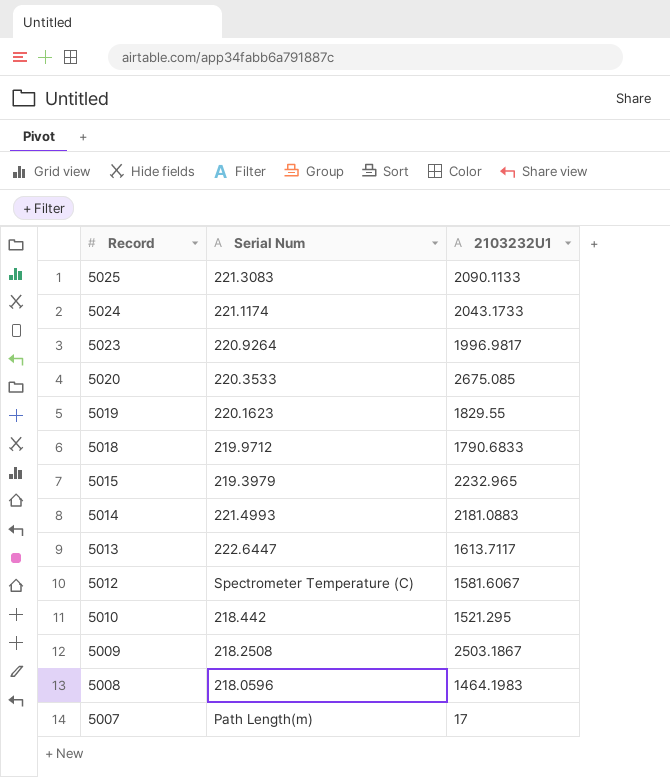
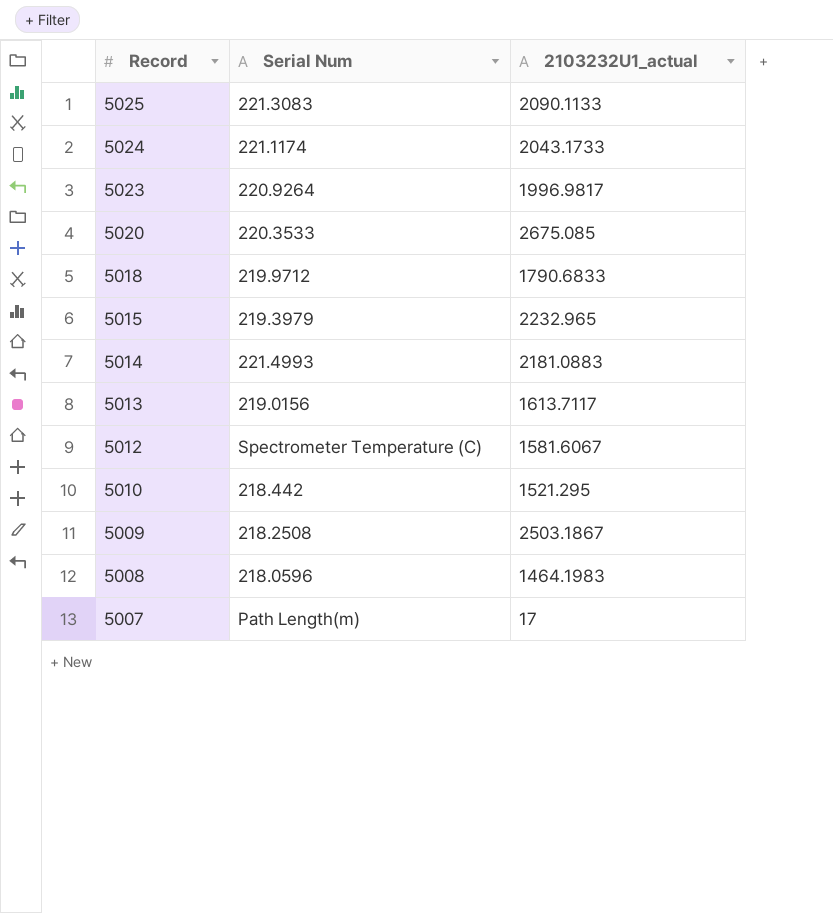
column name: 2103232U1 -> 2103232U1_actual
row 5019: 220.1623 | 1829.55 -> none
5013 | Serial Num: 222.6447 -> 219.0156

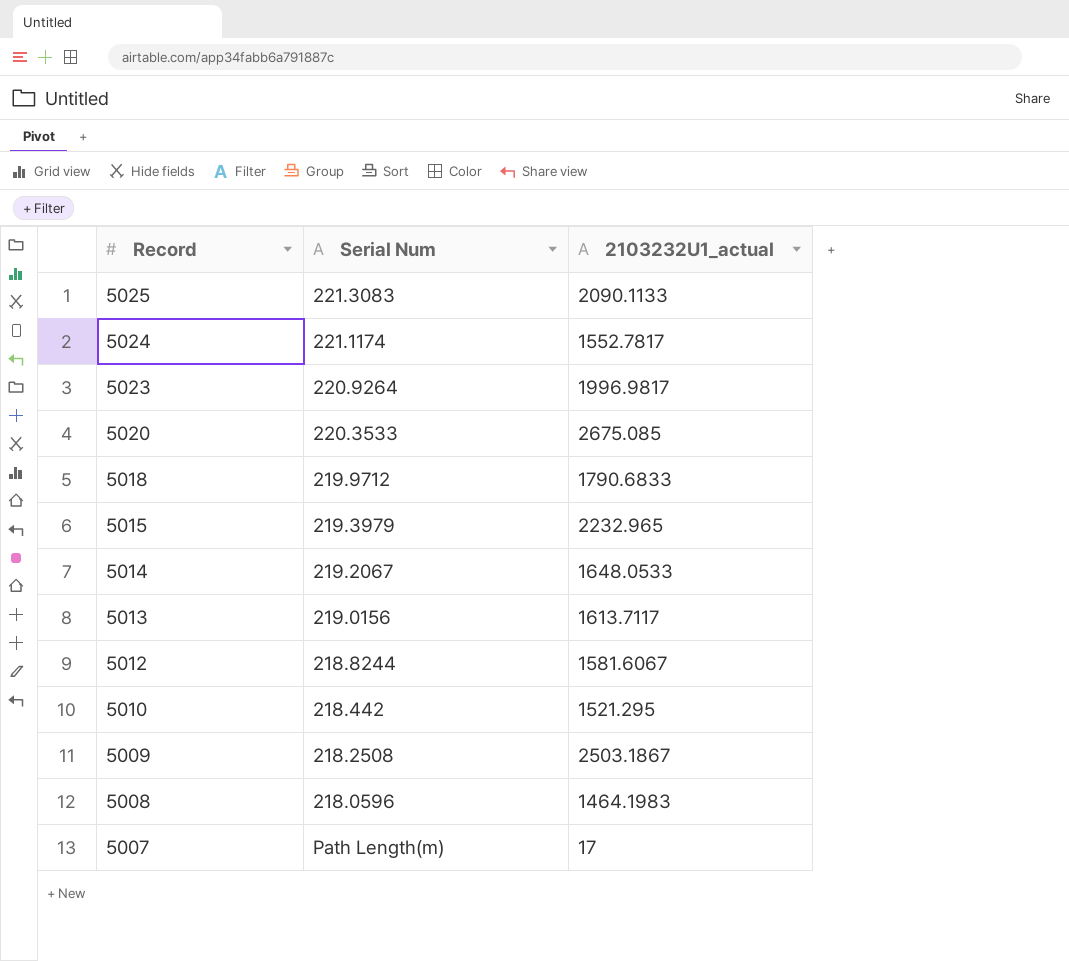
5024 | 2103232U1_actual: 2043.1733 -> 1552.7817
5014 | Serial Num: 221.4993 -> 219.2067
5014 | 2103232U1_actual: 2181.0883 -> 1648.0533
5012 | Serial Num: Spectrometer Temperature (C) -> 218.8244

